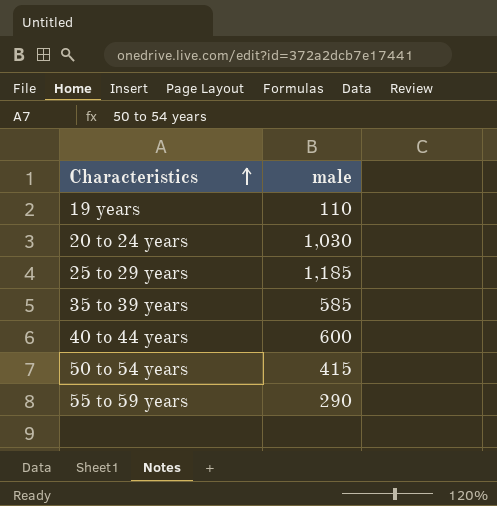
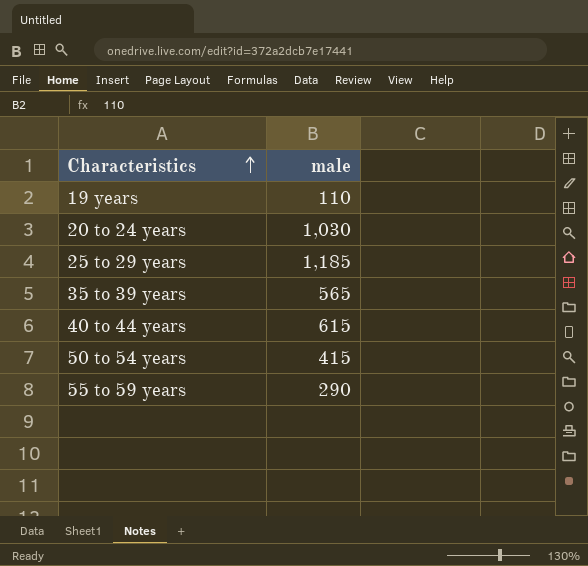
35 to 39 years | male: 585 -> 565
40 to 44 years | male: 600 -> 615

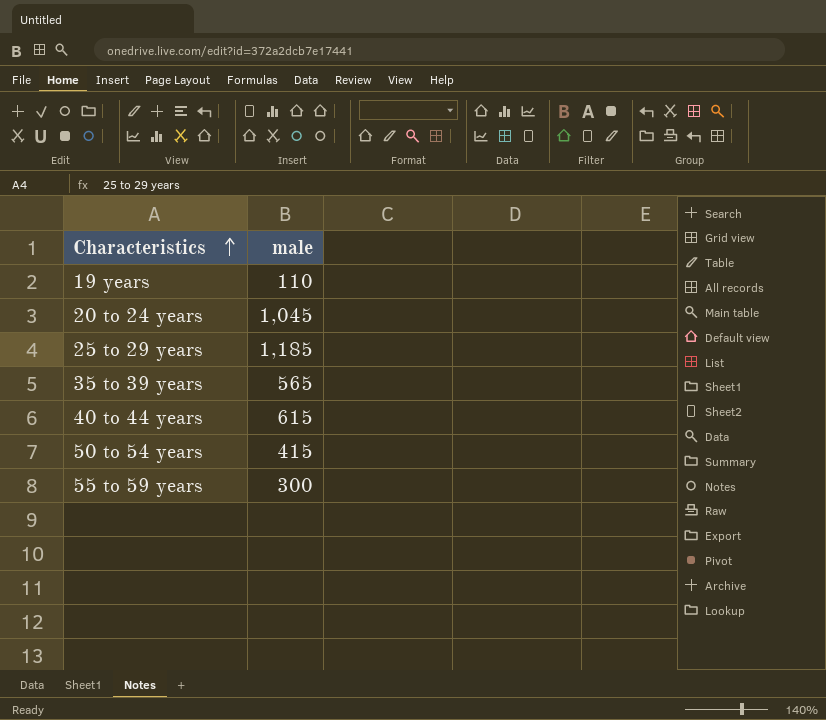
20 to 24 years | male: 1,030 -> 1,045
55 to 59 years | male: 290 -> 300

